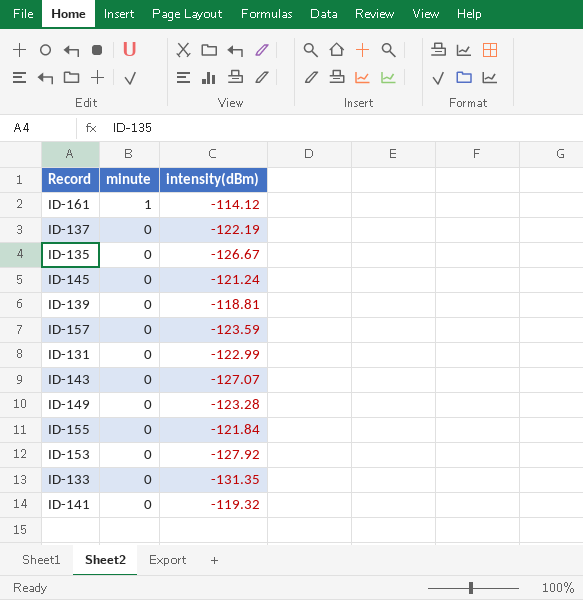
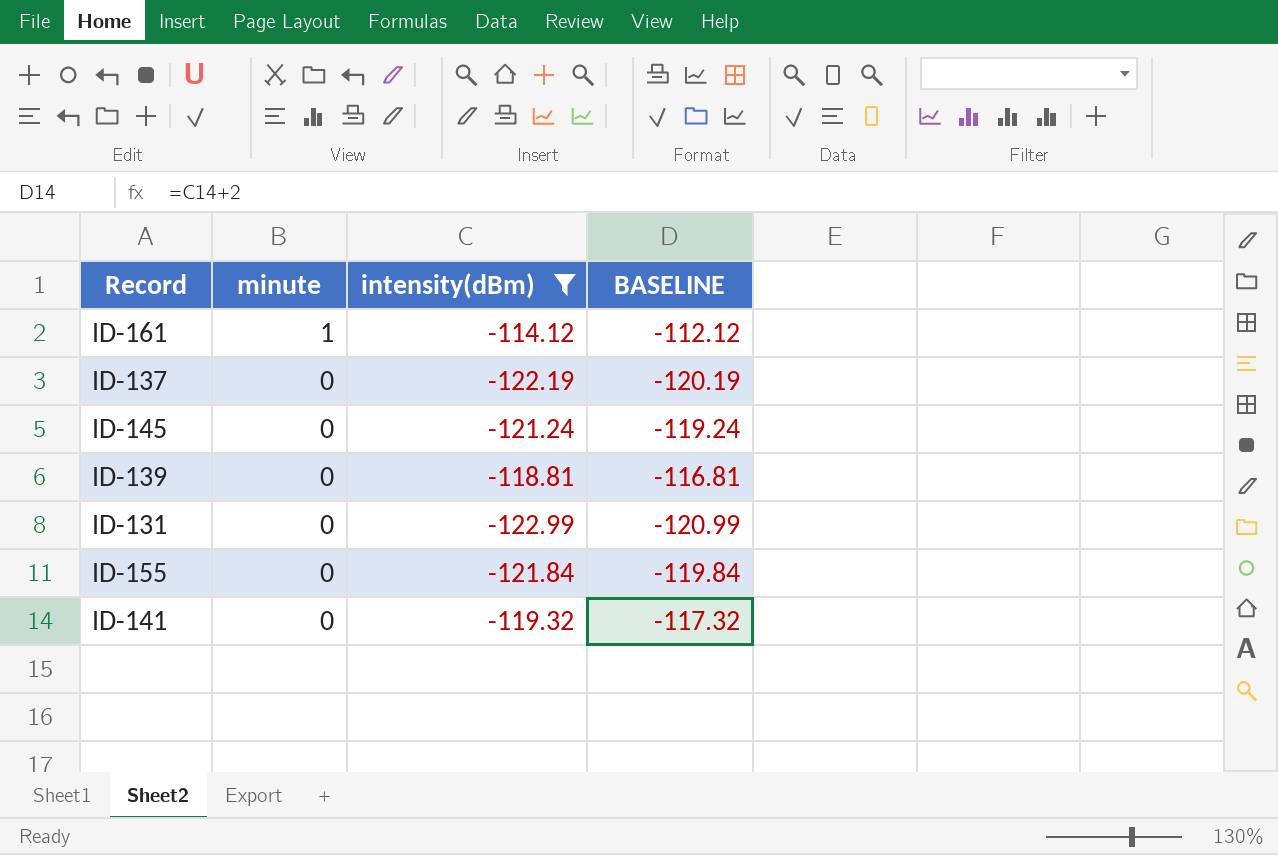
filter: none -> intensity(dBm) >= -122.99
column BASELINE | formula: none -> [intensity(dBm)] + 2

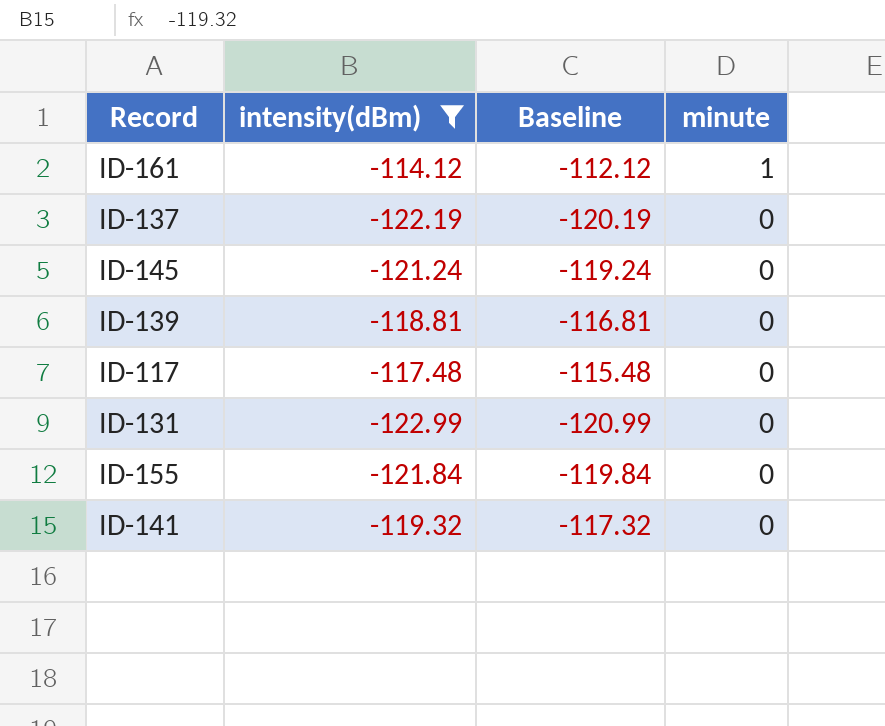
column name: BASELINE -> Baseline
column minute | position: 2 -> 4
row ID-117: none -> -117.48 | -115.48 | 0

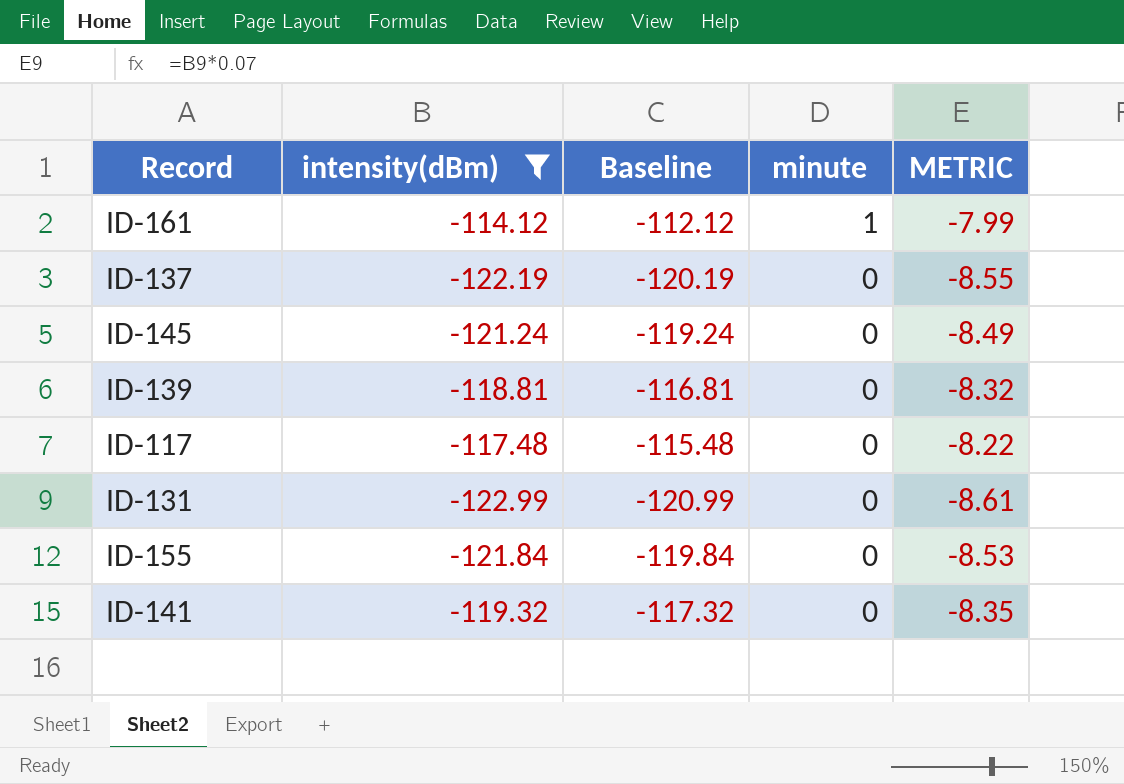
column METRIC | formula: none -> [intensity(dBm)] * 0.07

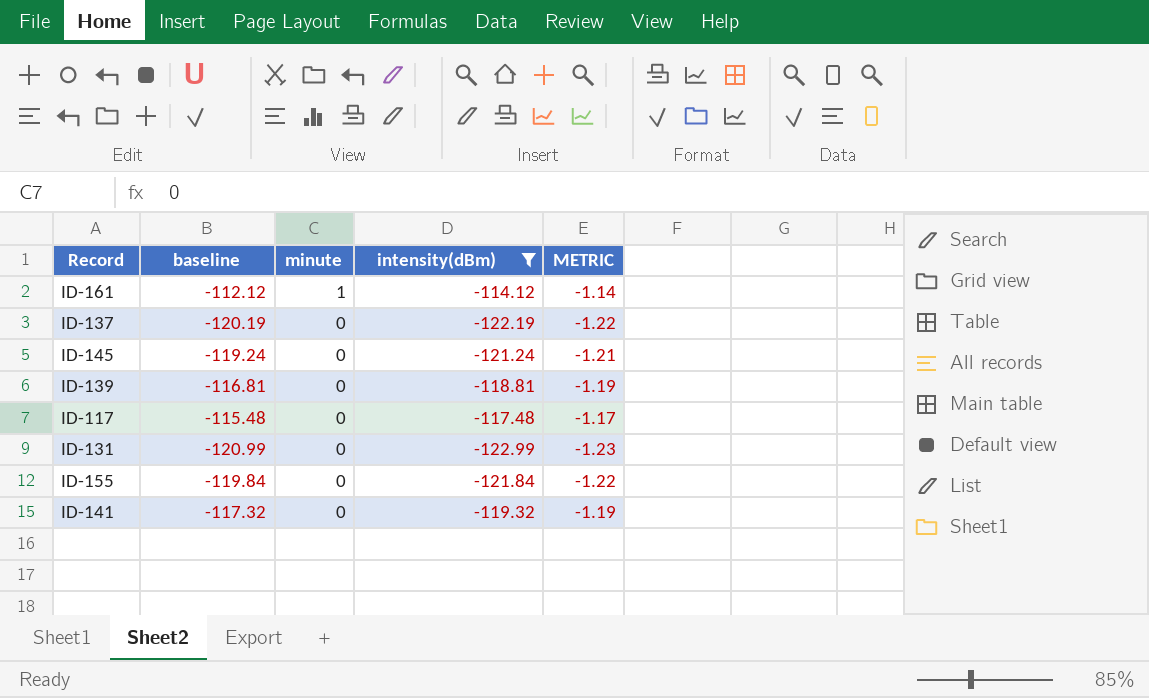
column name: Baseline -> baseline
column intensity(dBm) | position: 2 -> 4
column METRIC | formula: [intensity(dBm)] * 0.07 -> [intensity(dBm)] * 0.01

